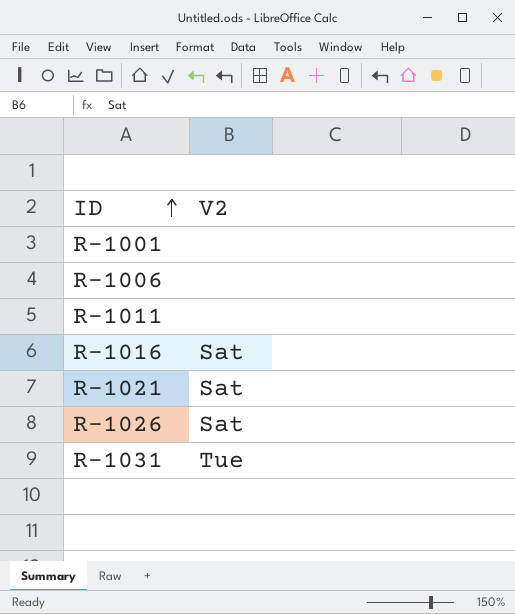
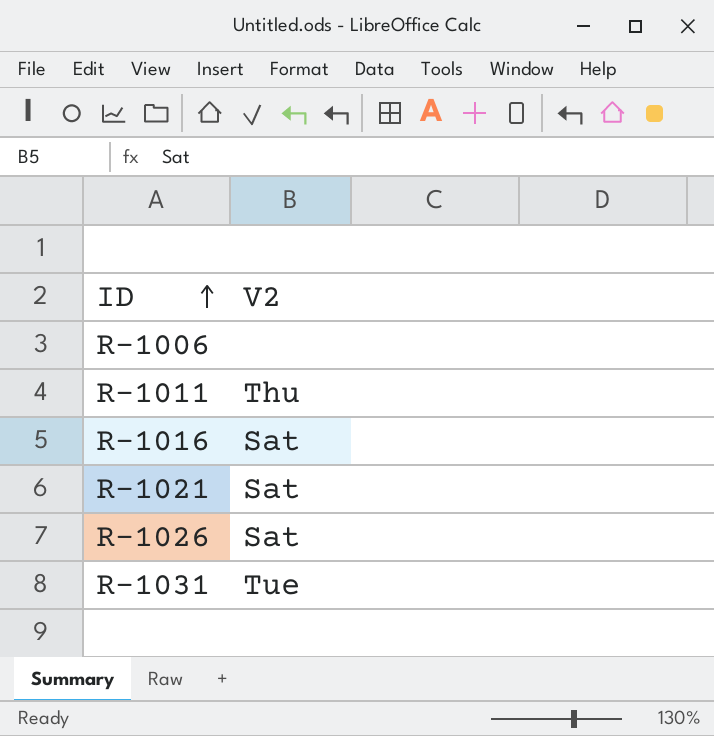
row R-1001: none -> none
R-1011 | V2: none -> Thu

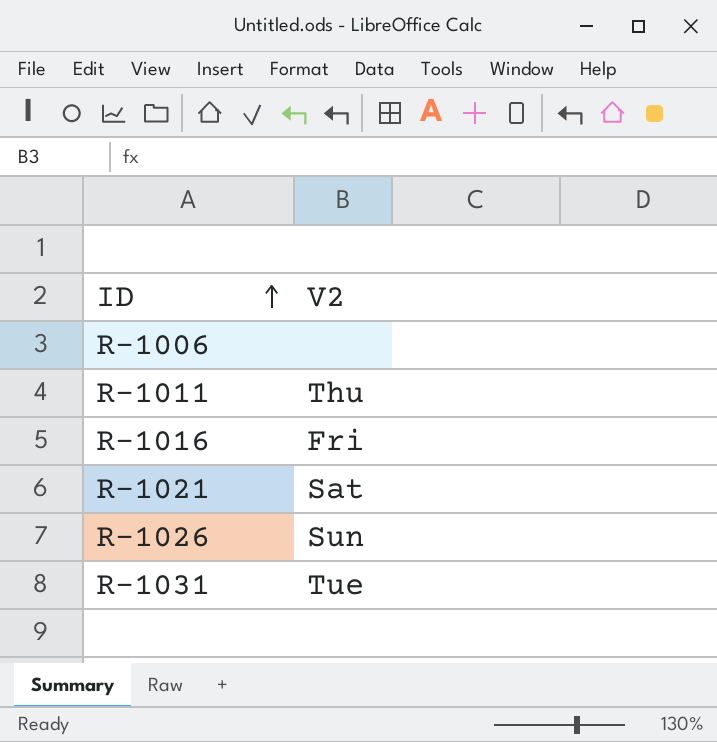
R-1016 | V2: Sat -> Fri
R-1026 | V2: Sat -> Sun

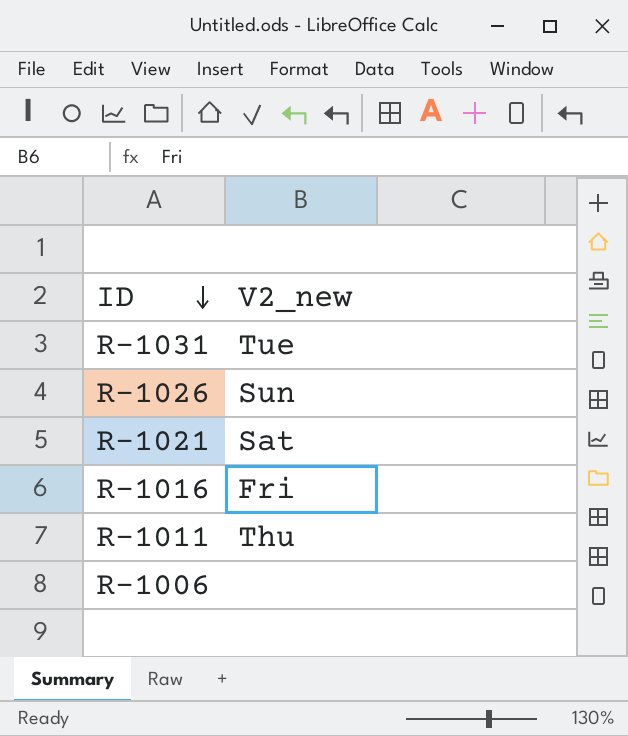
row order: ID ascending -> ID descending
column name: V2 -> V2_new

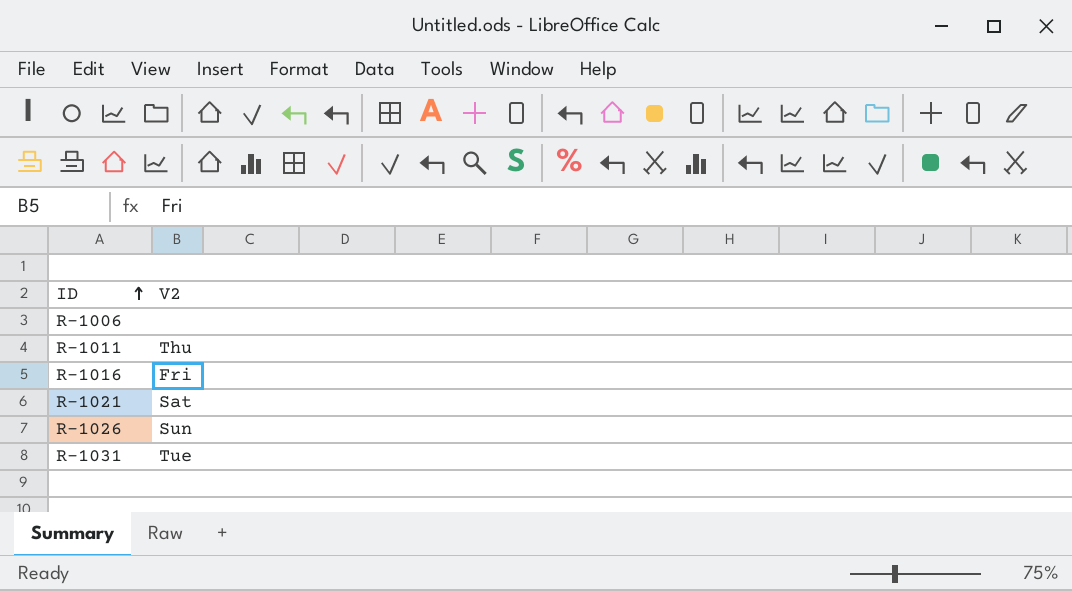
row order: ID descending -> ID ascending
column name: V2_new -> V2

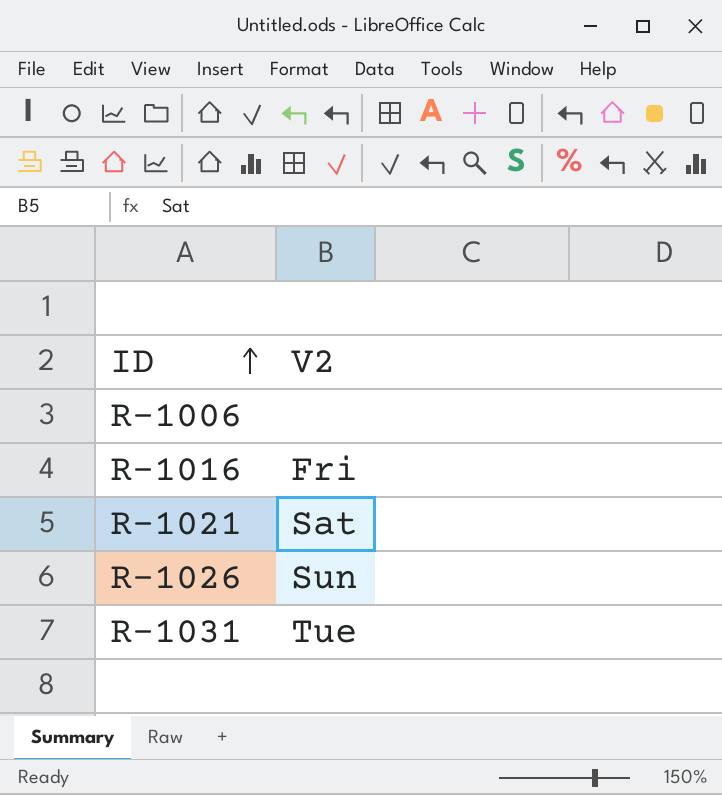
row R-1011: Thu -> none

